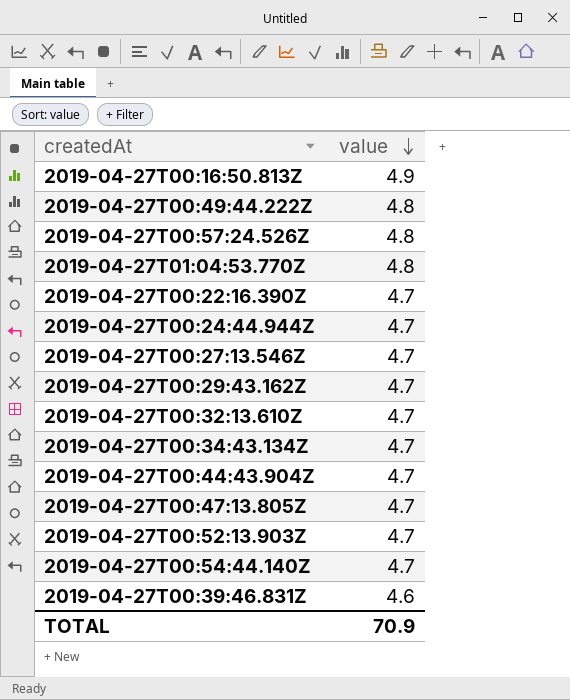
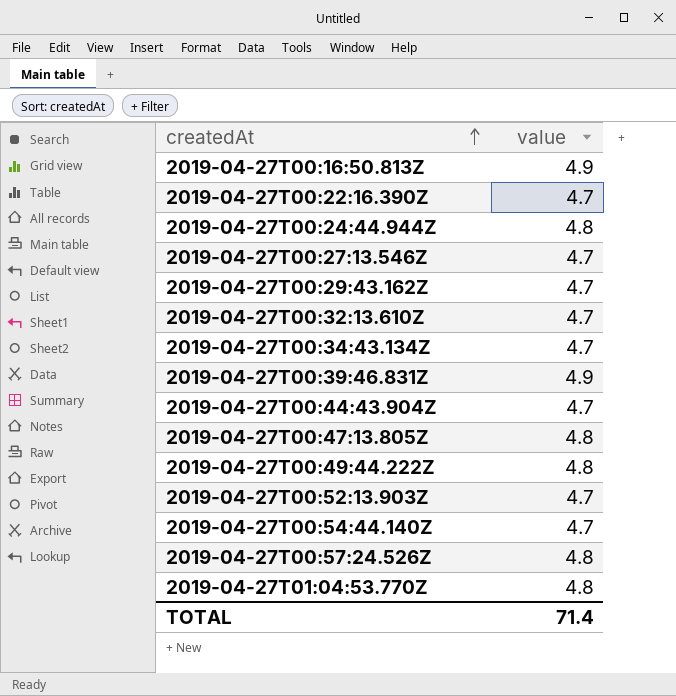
row order: value descending -> createdAt ascending
2019-04-27T00:24:44.944Z | value: 4.7 -> 4.8
2019-04-27T00:39:46.831Z | value: 4.6 -> 4.9
2019-04-27T00:47:13.805Z | value: 4.7 -> 4.8
TOTAL | value: 70.9 -> 71.4

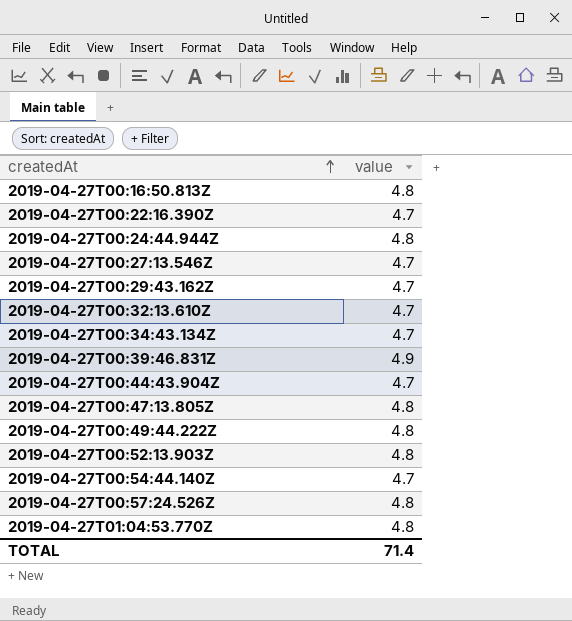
2019-04-27T00:16:50.813Z | value: 4.9 -> 4.8
2019-04-27T00:52:13.903Z | value: 4.7 -> 4.8

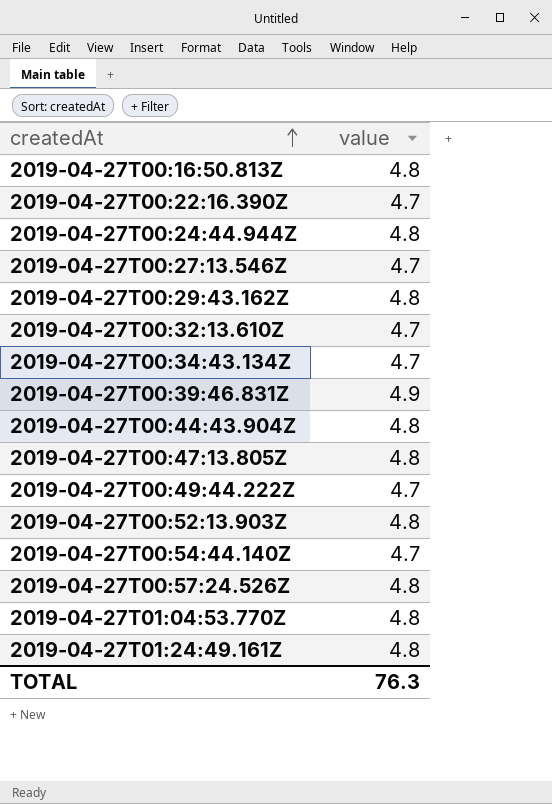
2019-04-27T00:29:43.162Z | value: 4.7 -> 4.8
2019-04-27T00:44:43.904Z | value: 4.7 -> 4.8
2019-04-27T00:49:44.222Z | value: 4.8 -> 4.7
row 2019-04-27T01:24:49.161Z: none -> 4.8
TOTAL | value: 71.4 -> 76.3

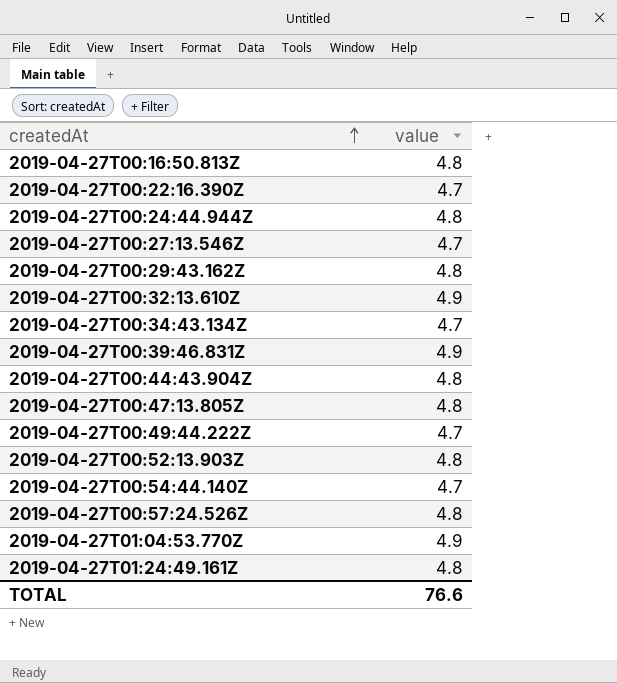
2019-04-27T00:32:13.610Z | value: 4.7 -> 4.9
2019-04-27T01:04:53.770Z | value: 4.8 -> 4.9
TOTAL | value: 76.3 -> 76.6

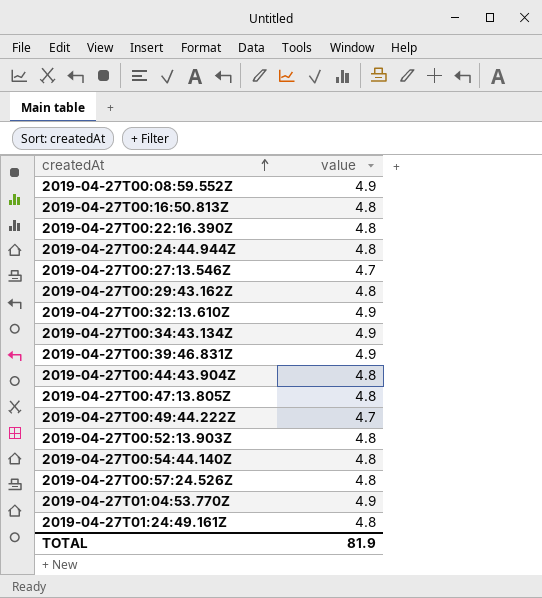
row 2019-04-27T00:08:59.552Z: none -> 4.9
2019-04-27T00:22:16.390Z | value: 4.7 -> 4.8
2019-04-27T00:34:43.134Z | value: 4.7 -> 4.9
2019-04-27T00:54:44.140Z | value: 4.7 -> 4.8
TOTAL | value: 76.6 -> 81.9

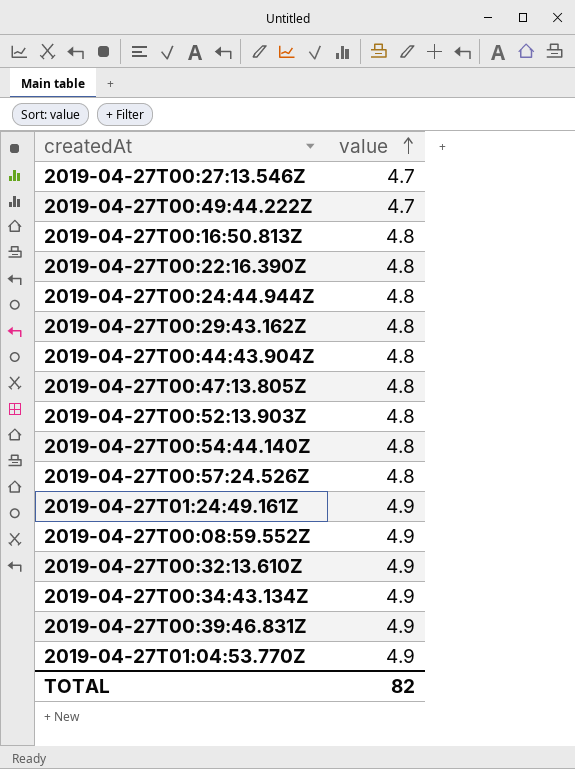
row order: createdAt ascending -> value ascending
2019-04-27T01:24:49.161Z | value: 4.8 -> 4.9
TOTAL | value: 81.9 -> 82

